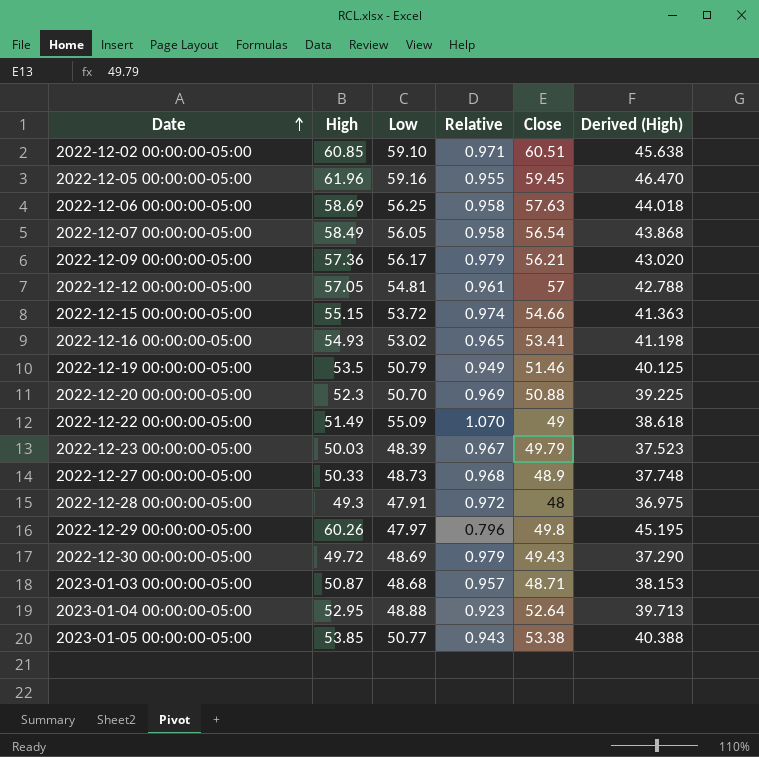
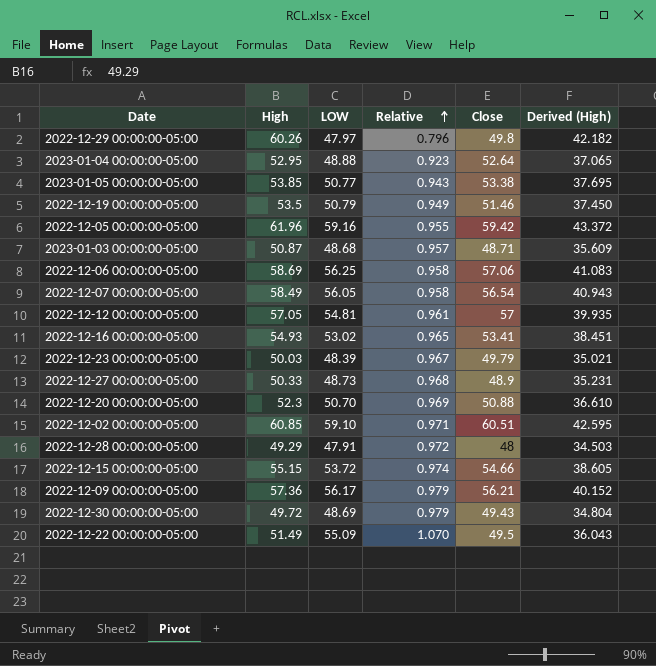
row order: Date ascending -> Relative ascending
column name: Low -> LOW
column Derived (High) | formula: [High] * 0.75 -> [High] * 0.7
2022-12-05 00:00:00-05:00 | Close: 59.45 -> 59.42
2022-12-06 00:00:00-05:00 | Close: 57.63 -> 57.06
2022-12-28 00:00:00-05:00 | High: 49.3 -> 49.29
2022-12-22 00:00:00-05:00 | Close: 49 -> 49.5

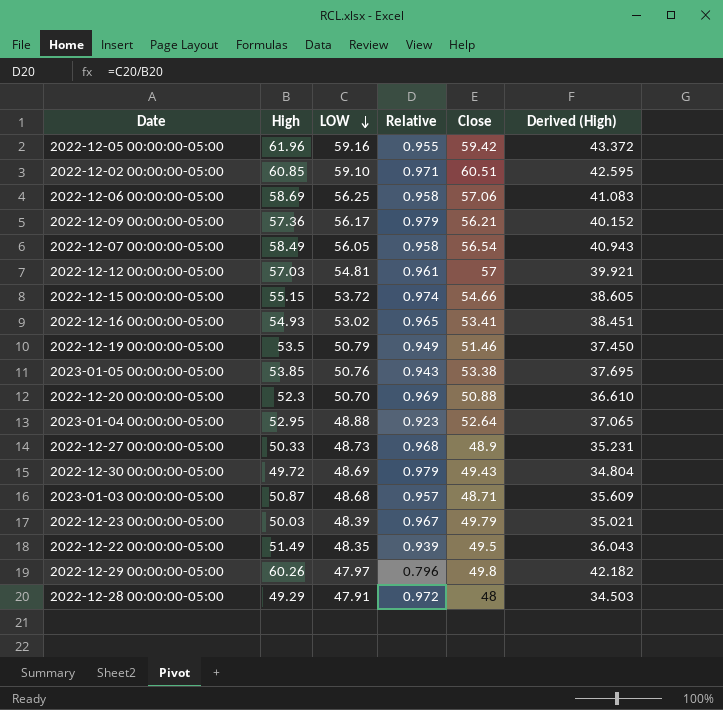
row order: Relative ascending -> LOW descending
2022-12-12 00:00:00-05:00 | High: 57.05 -> 57.03
2022-12-12 00:00:00-05:00 | Derived (High): 39.935 -> 39.921
2023-01-05 00:00:00-05:00 | LOW: 50.77 -> 50.76
2022-12-22 00:00:00-05:00 | LOW: 55.09 -> 48.35
2022-12-22 00:00:00-05:00 | Relative: 1.070 -> 0.939

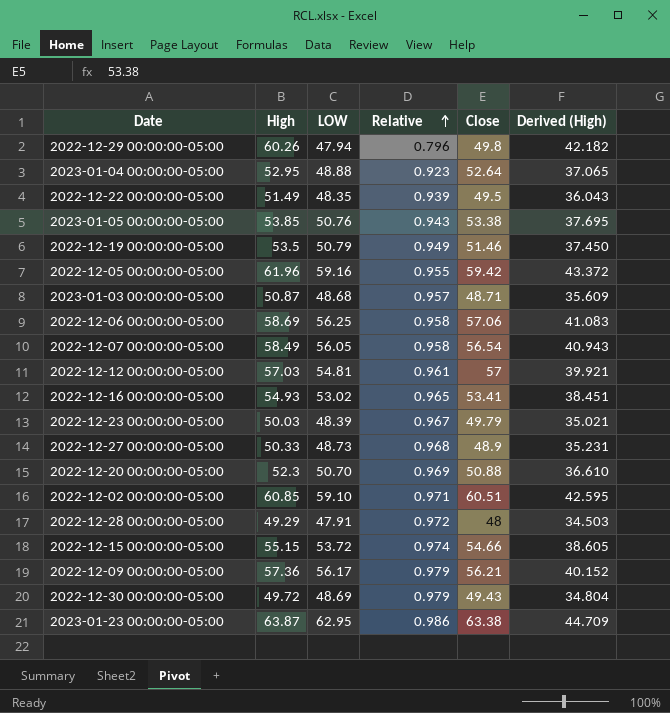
row order: LOW descending -> Relative ascending
2022-12-29 00:00:00-05:00 | LOW: 47.97 -> 47.94
row 2023-01-23 00:00:00-05:00: none -> 63.87 | 62.95 | 0.986 | 63.38 | 44.709

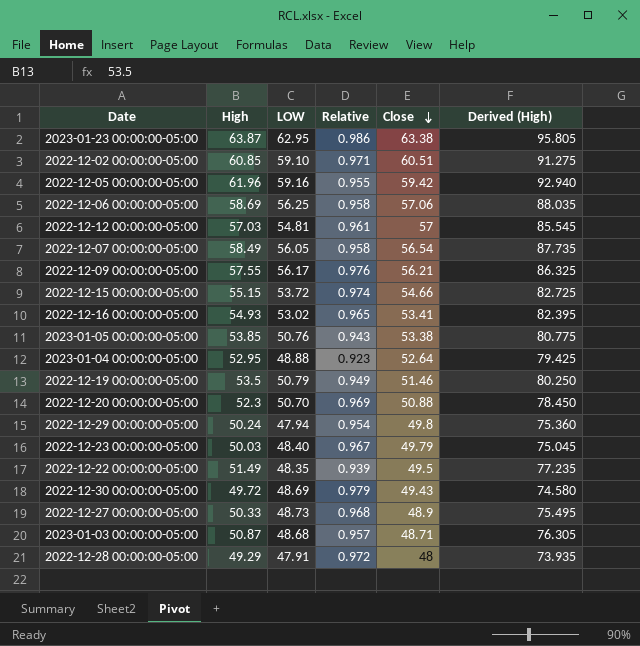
row order: Relative ascending -> Close descending
column Derived (High) | formula: [High] * 0.7 -> [High] * 1.5
2022-12-09 00:00:00-05:00 | High: 57.36 -> 57.55
2022-12-09 00:00:00-05:00 | Relative: 0.979 -> 0.976
2022-12-29 00:00:00-05:00 | High: 60.26 -> 50.24
2022-12-29 00:00:00-05:00 | Relative: 0.796 -> 0.954
2022-12-23 00:00:00-05:00 | LOW: 48.39 -> 48.40

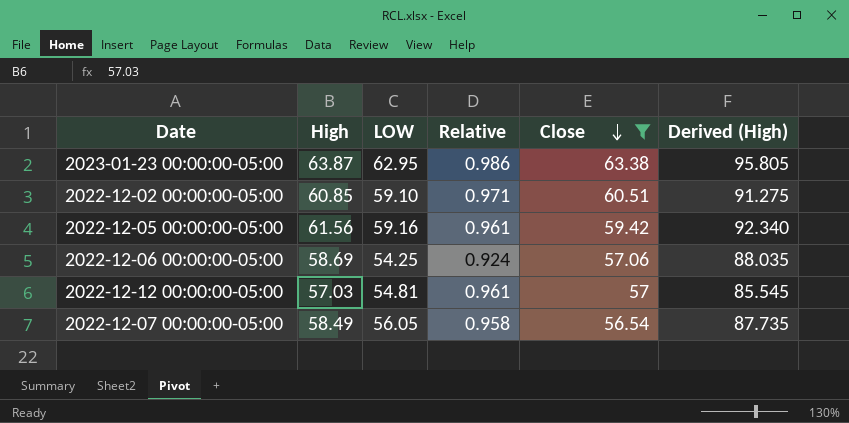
filter: none -> Close >= 56.54
2022-12-05 00:00:00-05:00 | High: 61.96 -> 61.56
2022-12-05 00:00:00-05:00 | Relative: 0.955 -> 0.961
2022-12-05 00:00:00-05:00 | Derived (High): 92.940 -> 92.340
2022-12-06 00:00:00-05:00 | LOW: 56.25 -> 54.25
2022-12-06 00:00:00-05:00 | Relative: 0.958 -> 0.924

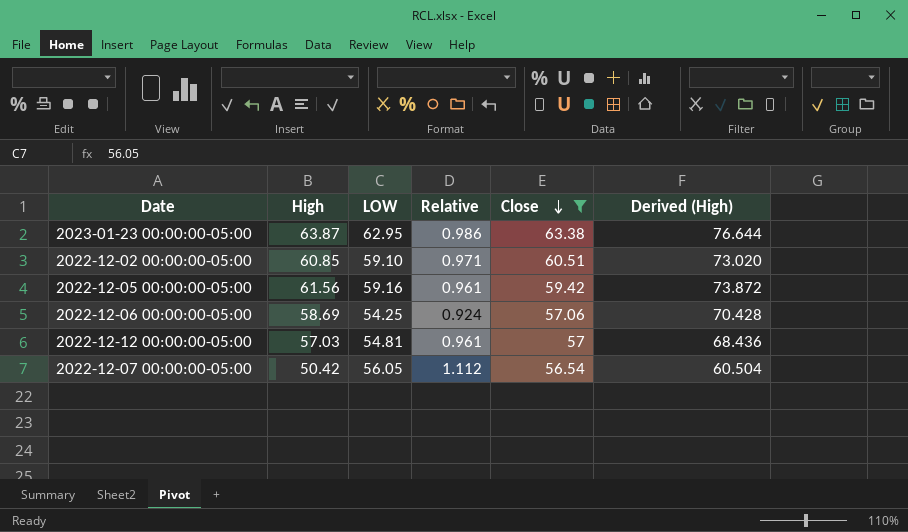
column Derived (High) | formula: [High] * 1.5 -> [High] * 1.2
2022-12-07 00:00:00-05:00 | High: 58.49 -> 50.42
2022-12-07 00:00:00-05:00 | Relative: 0.958 -> 1.112

